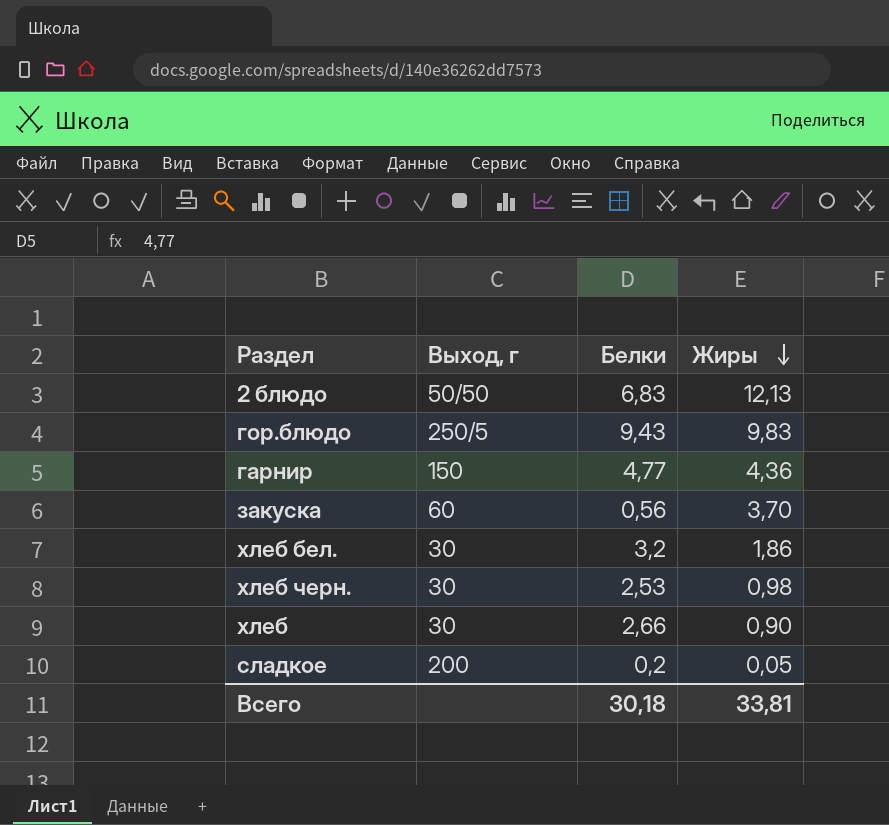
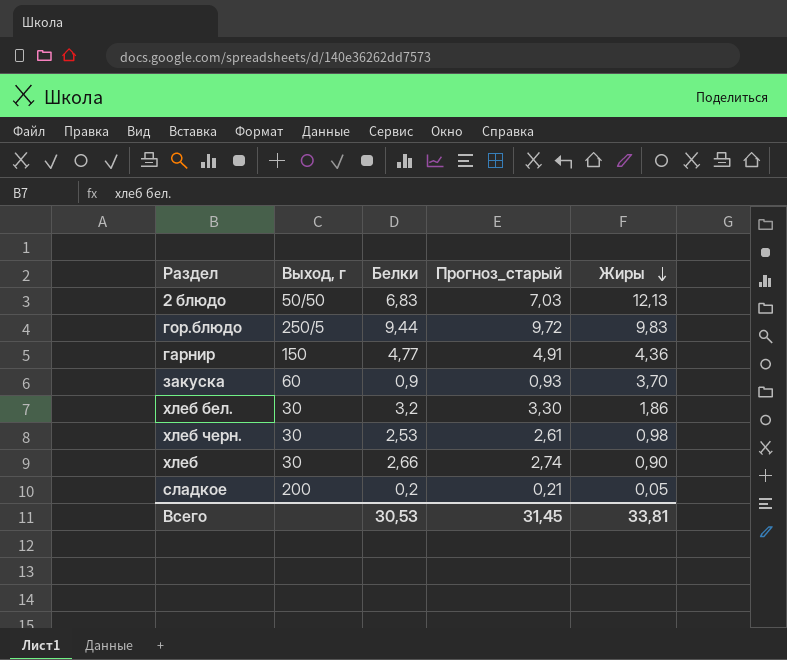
column Прогноз_старый | formula: none -> [Белки] * 1,03
гор.блюдо | Белки: 9,43 -> 9,44
закуска | Белки: 0,56 -> 0,9
Всего | Белки: 30,18 -> 30,53

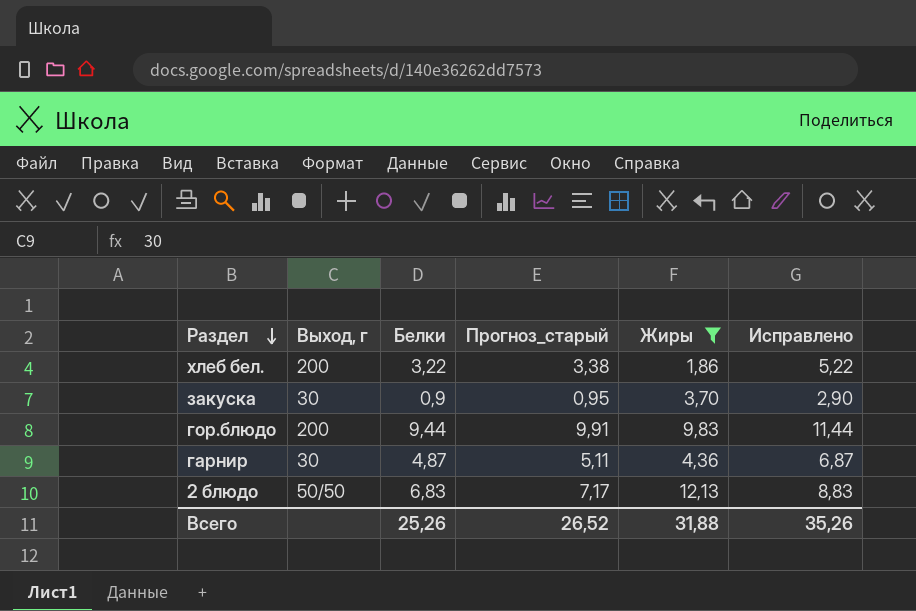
filter: none -> Жиры >= 1,86
row order: Жиры descending -> Раздел descending
column Прогноз_старый | formula: [Белки] * 1,03 -> [Белки] * 1,05
column Исправлено | formula: none -> [Белки] + 2
хлеб бел. | Выход, г: 30 -> 200
хлеб бел. | Белки: 3,2 -> 3,22
закуска | Выход, г: 60 -> 30
гор.блюдо | Выход, г: 250/5 -> 200
гарнир | Выход, г: 150 -> 30
гарнир | Белки: 4,77 -> 4,87
Всего | Белки: 30,53 -> 25,26
Всего | Прогноз_старый: 31,45 -> 26,52
Всего | Жиры: 33,81 -> 31,88

